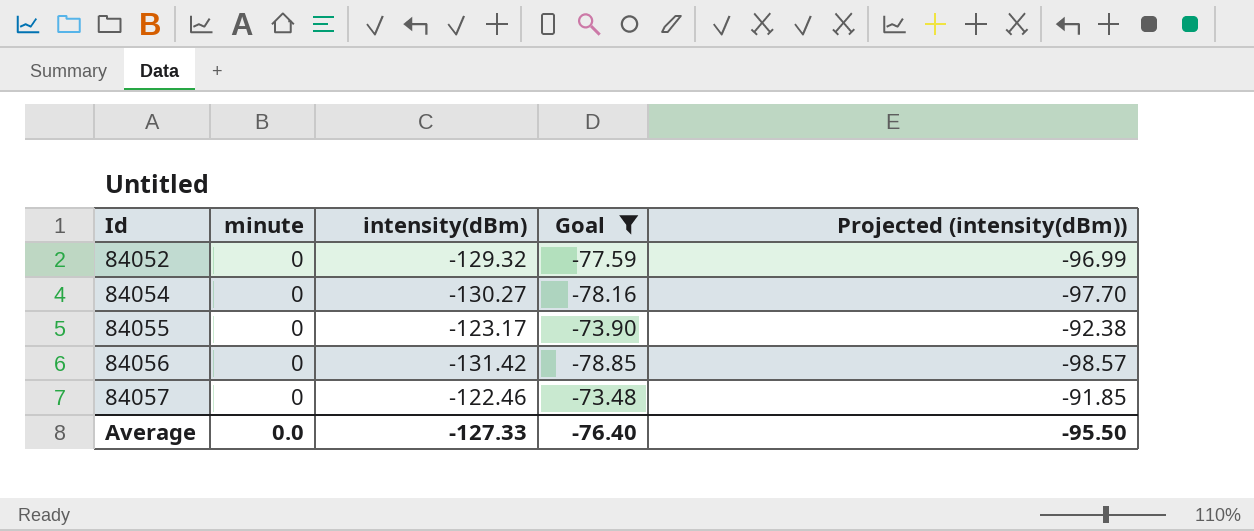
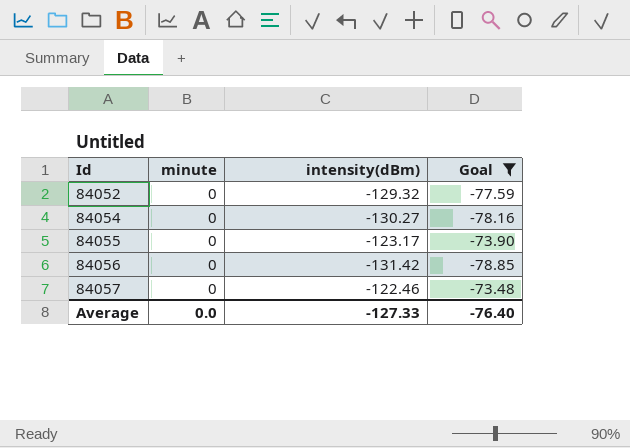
column Projected (intensity(dBm)) | formula: [intensity(dBm)] * 0.75 -> none

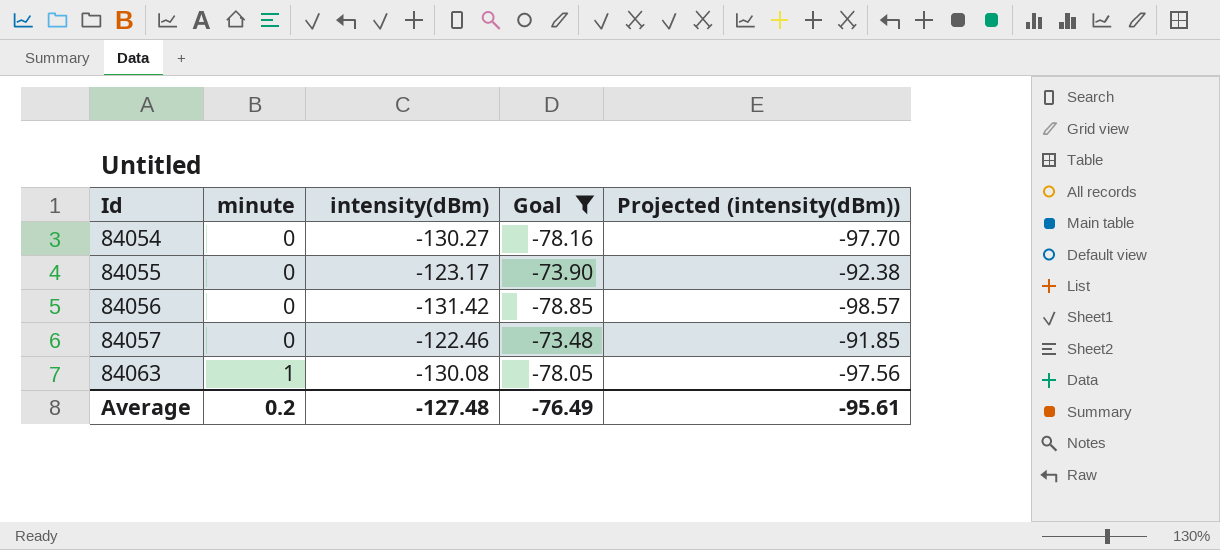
column Projected (intensity(dBm)) | formula: none -> [intensity(dBm)] * 0.75
row 84052: 0 | -129.32 | -77.59 -> none
row 84063: none -> 1 | -130.08 | -78.05 | -97.56
Average | minute: 0.0 -> 0.2
Average | intensity(dBm): -127.33 -> -127.48
Average | Goal: -76.40 -> -76.49

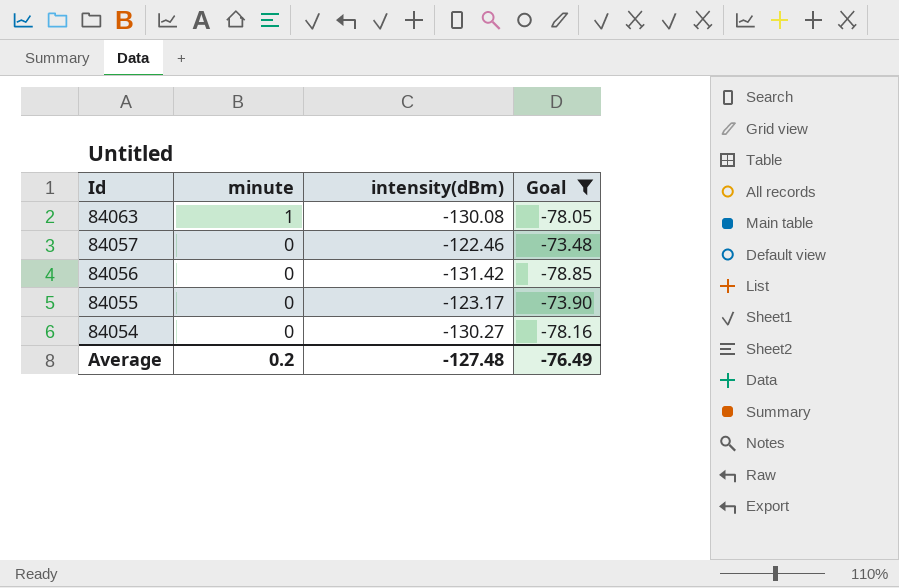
row order: Id ascending -> Id descending
column Projected (intensity(dBm)) | formula: [intensity(dBm)] * 0.75 -> none

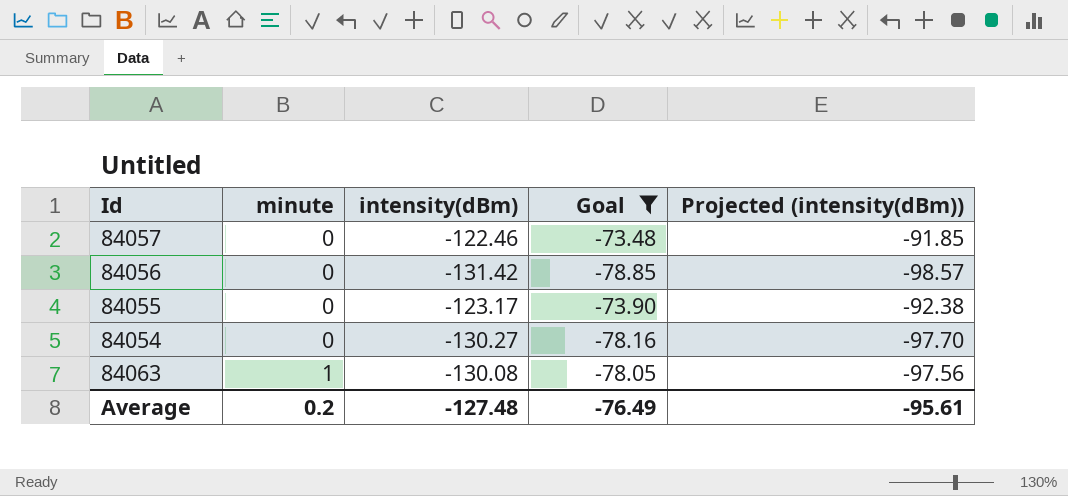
row order: Id descending -> minute ascending
column Projected (intensity(dBm)) | formula: none -> [intensity(dBm)] * 0.75

